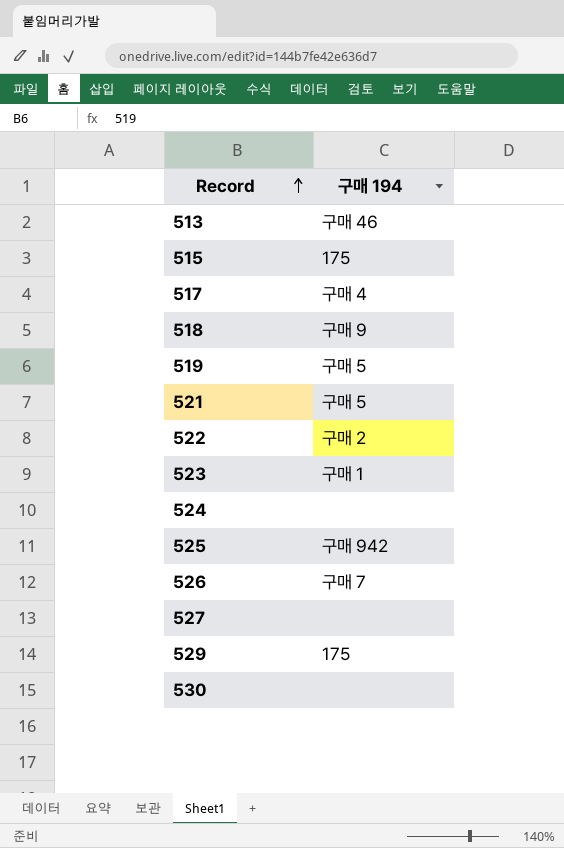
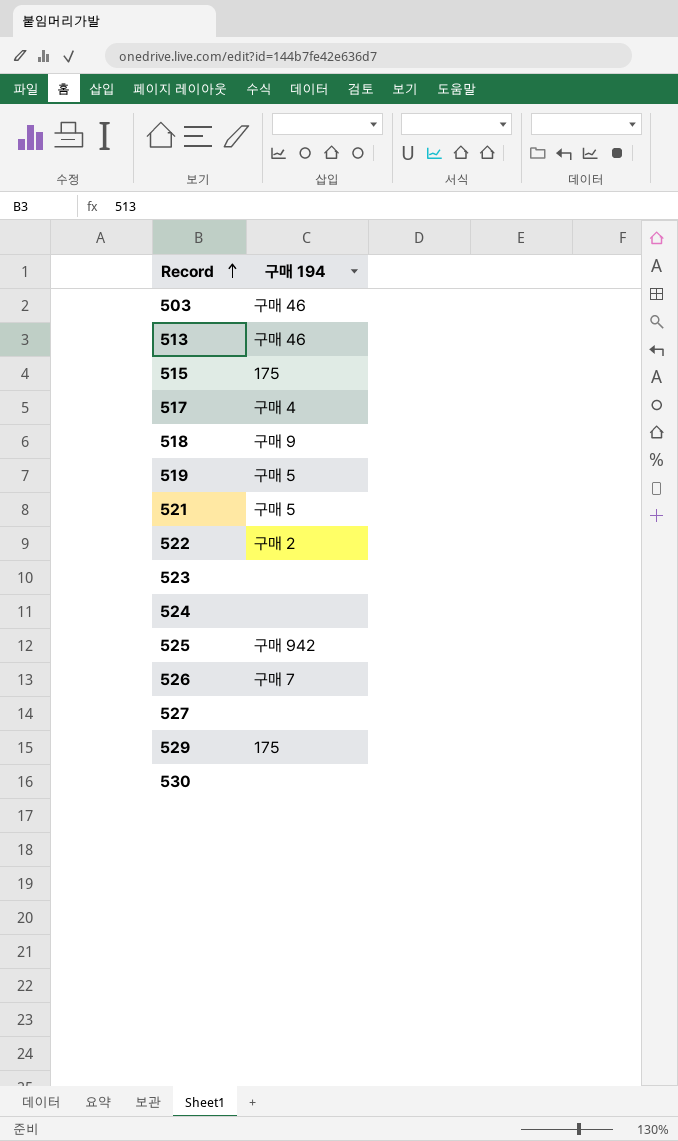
row 503: none -> 구매 46
523 | 구매 194: 구매 1 -> none

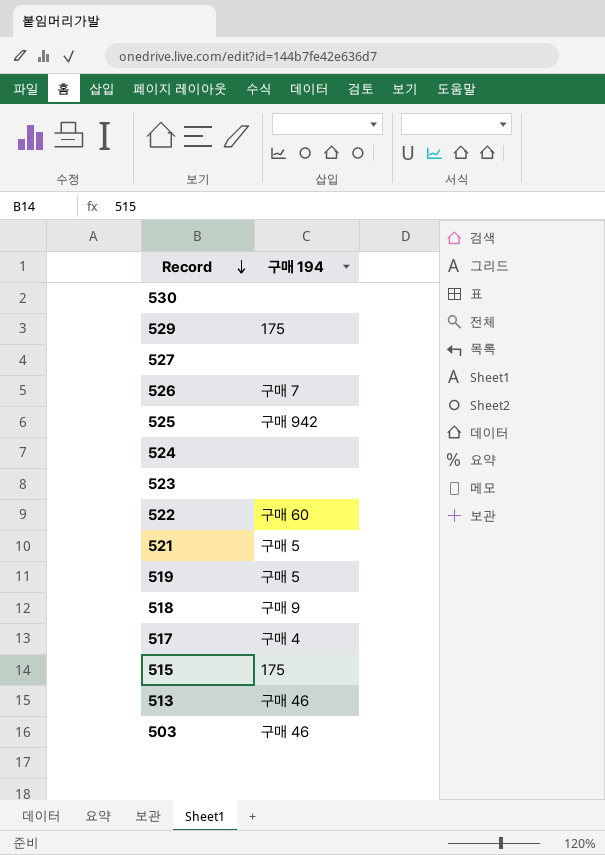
row order: Record ascending -> Record descending
522 | 구매 194: 구매 2 -> 구매 60

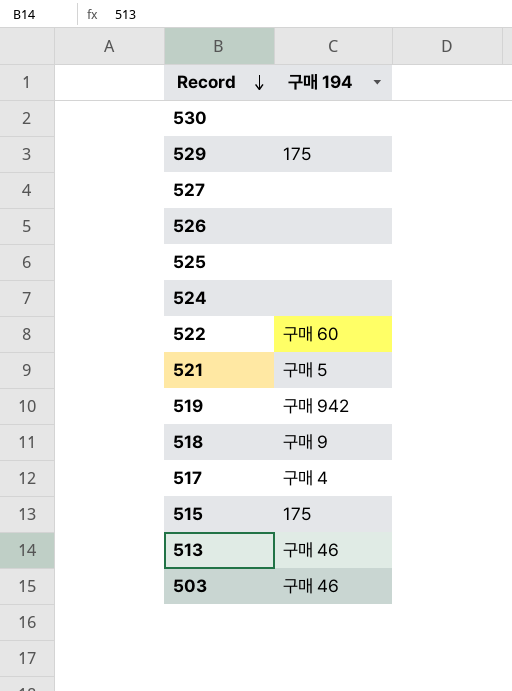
row 523: none -> none
526 | 구매 194: 구매 7 -> none
525 | 구매 194: 구매 942 -> none
519 | 구매 194: 구매 5 -> 구매 942

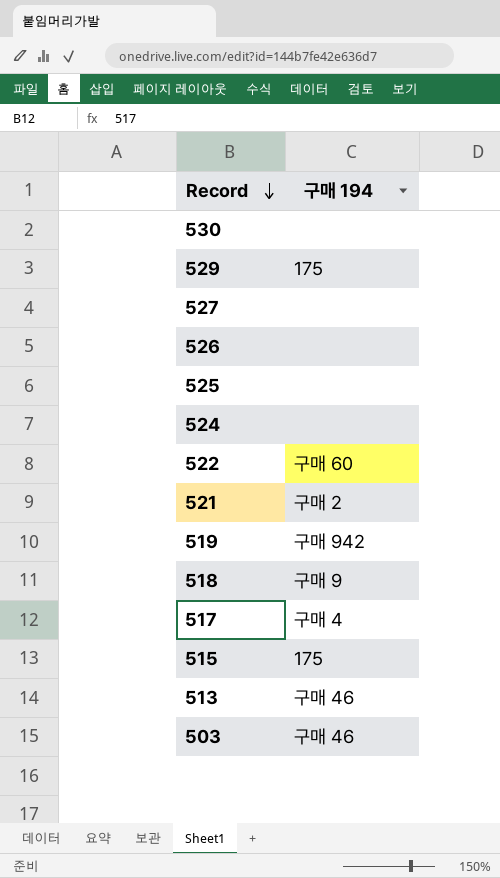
521 | 구매 194: 구매 5 -> 구매 2

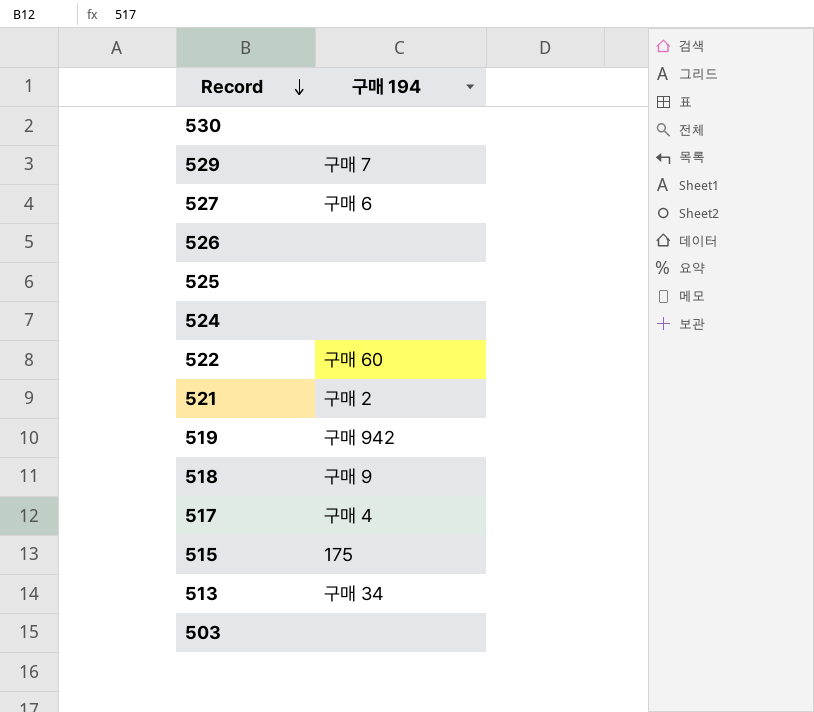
529 | 구매 194: 175 -> 구매 7
527 | 구매 194: none -> 구매 6
513 | 구매 194: 구매 46 -> 구매 34
503 | 구매 194: 구매 46 -> none

